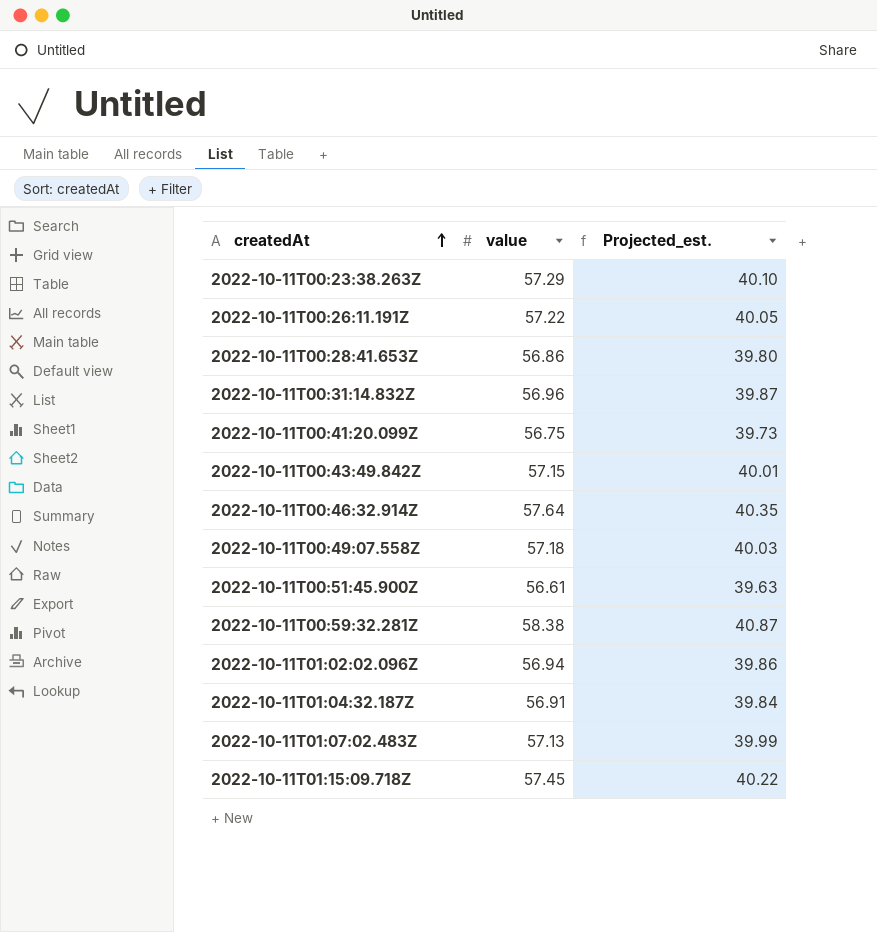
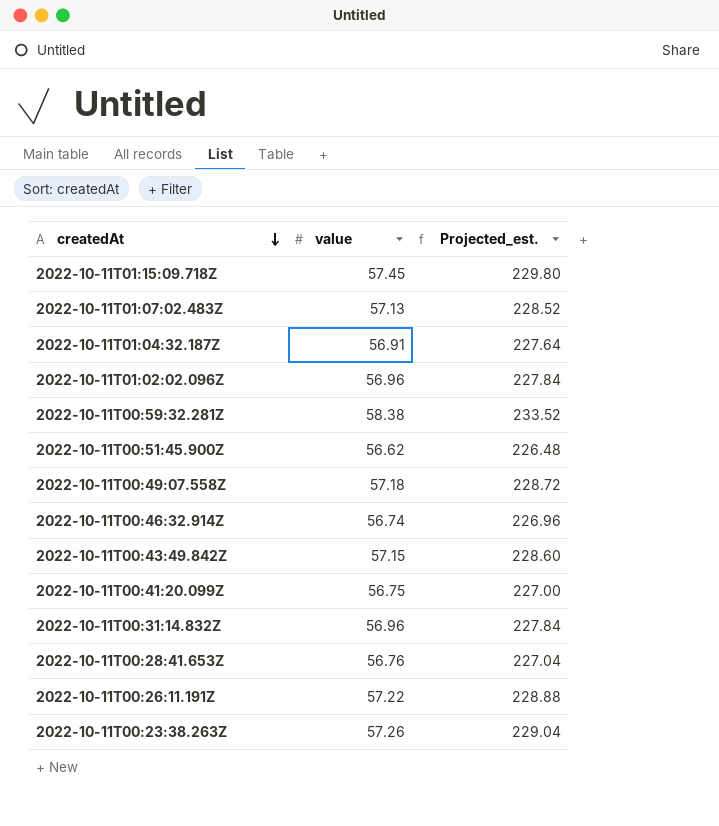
row order: createdAt ascending -> createdAt descending
column Projected_est. | formula: [value] * 0.7 -> [value] * 4
2022-10-11T01:02:02.096Z | value: 56.94 -> 56.96
2022-10-11T00:51:45.900Z | value: 56.61 -> 56.62
2022-10-11T00:46:32.914Z | value: 57.64 -> 56.74
2022-10-11T00:28:41.653Z | value: 56.86 -> 56.76
2022-10-11T00:23:38.263Z | value: 57.29 -> 57.26

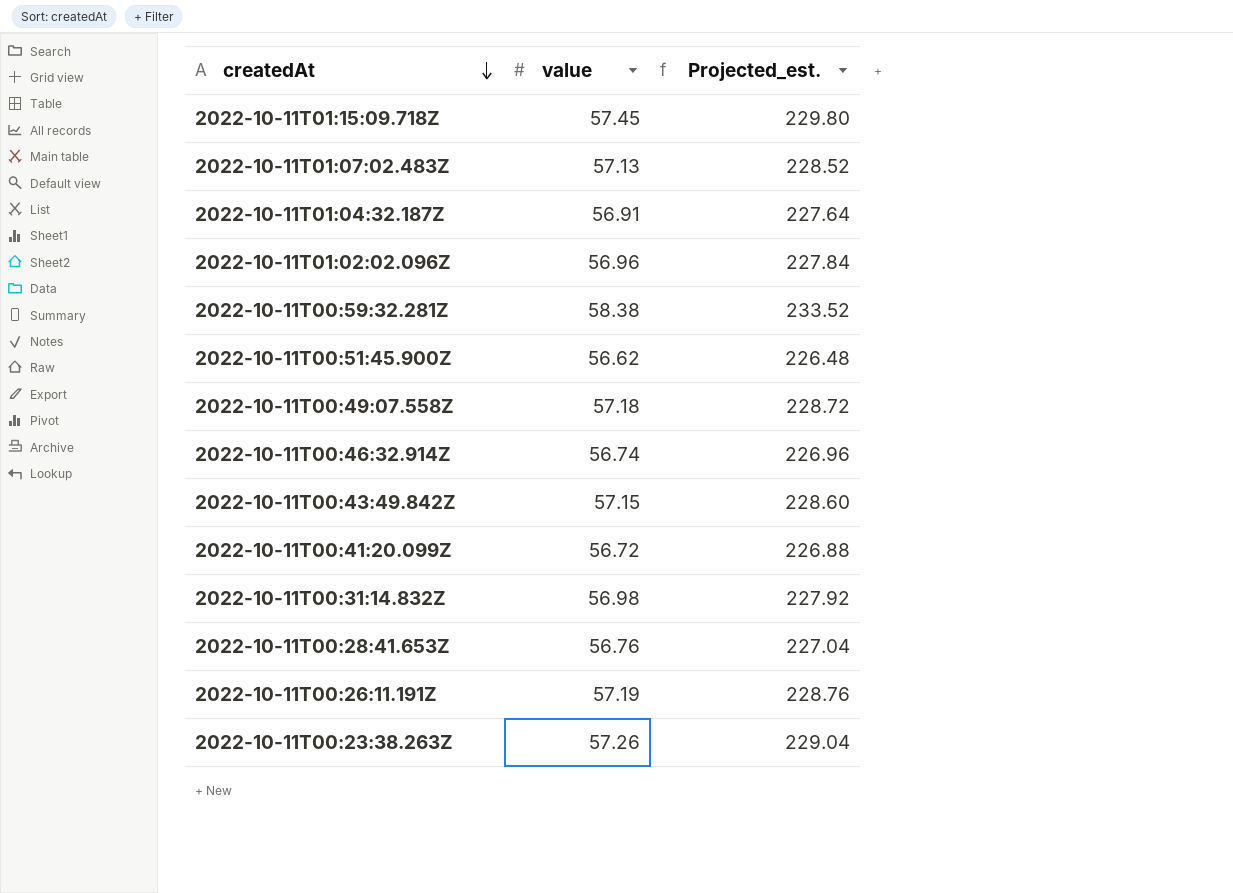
2022-10-11T00:41:20.099Z | value: 56.75 -> 56.72
2022-10-11T00:41:20.099Z | Projected_est.: 227.00 -> 226.88
2022-10-11T00:31:14.832Z | value: 56.96 -> 56.98
2022-10-11T00:31:14.832Z | Projected_est.: 227.84 -> 227.92
2022-10-11T00:26:11.191Z | value: 57.22 -> 57.19
2022-10-11T00:26:11.191Z | Projected_est.: 228.88 -> 228.76

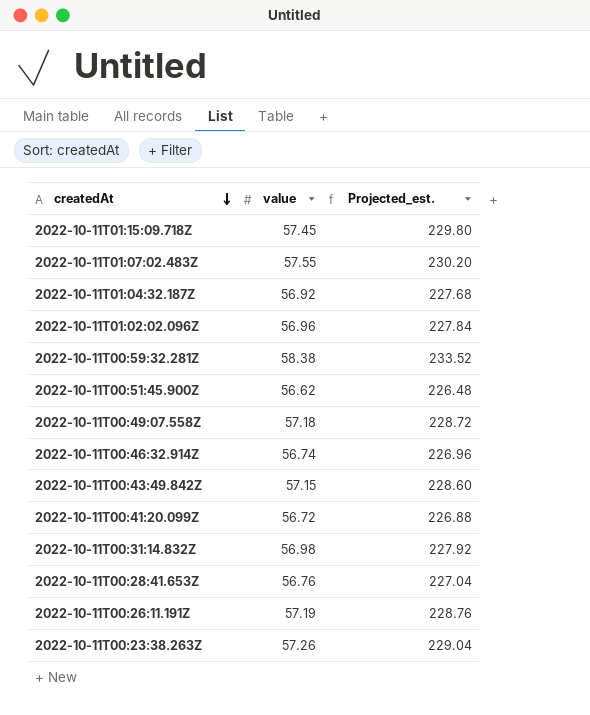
2022-10-11T01:07:02.483Z | value: 57.13 -> 57.55
2022-10-11T01:07:02.483Z | Projected_est.: 228.52 -> 230.20
2022-10-11T01:04:32.187Z | value: 56.91 -> 56.92
2022-10-11T01:04:32.187Z | Projected_est.: 227.64 -> 227.68

